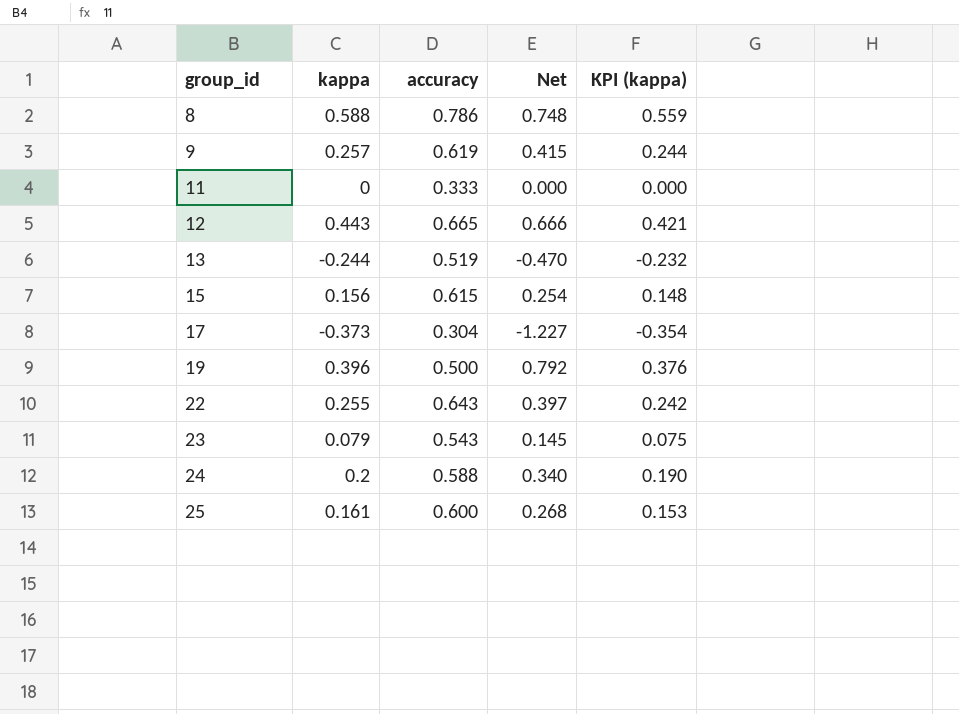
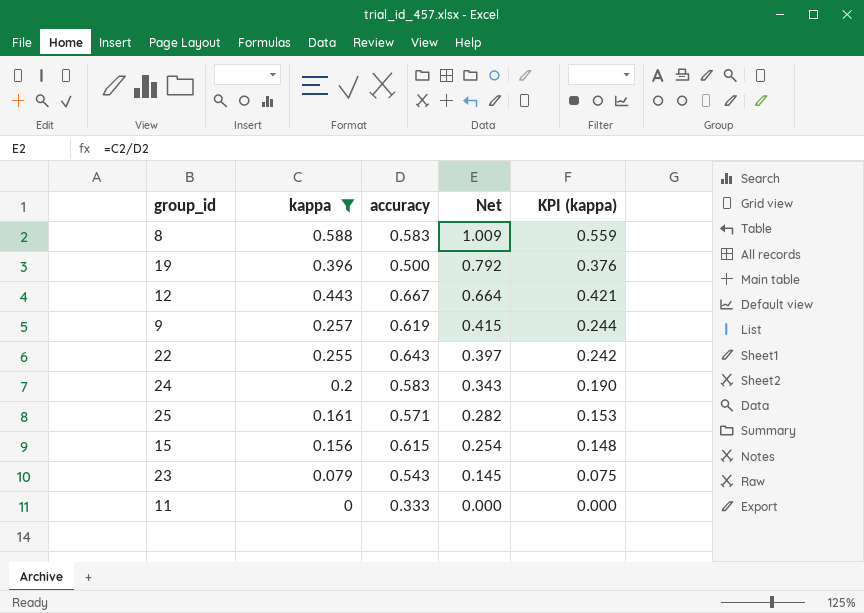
filter: none -> kappa >= 0
row order: group_id ascending -> Net descending
8 | accuracy: 0.786 -> 0.583
8 | Net: 0.748 -> 1.009
12 | accuracy: 0.665 -> 0.667
12 | Net: 0.666 -> 0.664
24 | accuracy: 0.588 -> 0.583
24 | Net: 0.340 -> 0.343
25 | accuracy: 0.600 -> 0.571
25 | Net: 0.268 -> 0.282

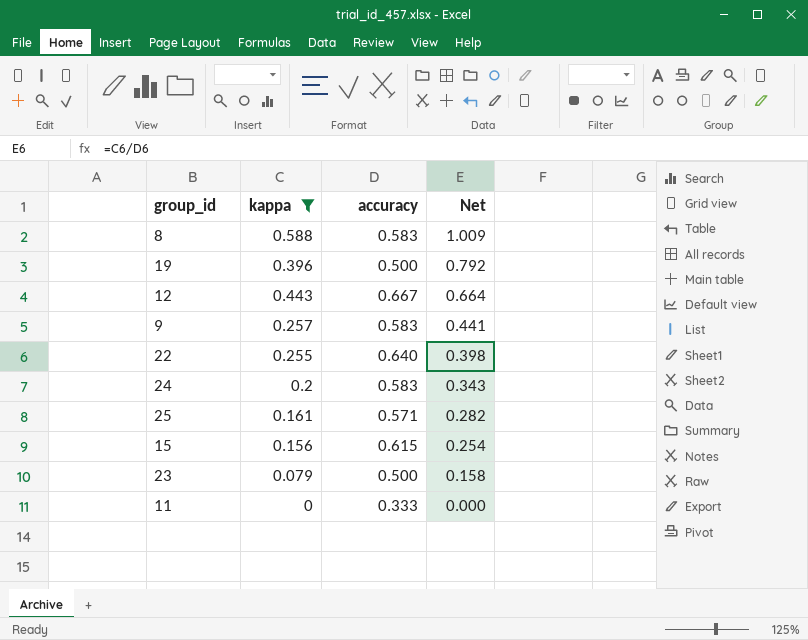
column KPI (kappa) | formula: [kappa] * 0.95 -> none
9 | accuracy: 0.619 -> 0.583
9 | Net: 0.415 -> 0.441
22 | accuracy: 0.643 -> 0.640
22 | Net: 0.397 -> 0.398
23 | accuracy: 0.543 -> 0.500
23 | Net: 0.145 -> 0.158

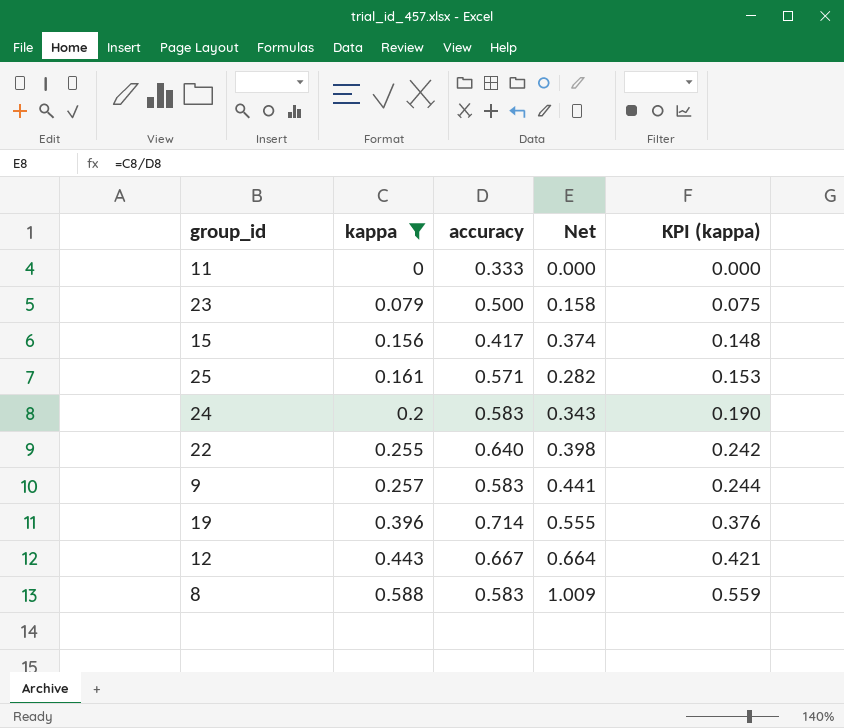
row order: Net descending -> kappa ascending
column KPI (kappa) | formula: none -> [kappa] * 0.95
15 | accuracy: 0.615 -> 0.417
15 | Net: 0.254 -> 0.374
19 | accuracy: 0.500 -> 0.714
19 | Net: 0.792 -> 0.555

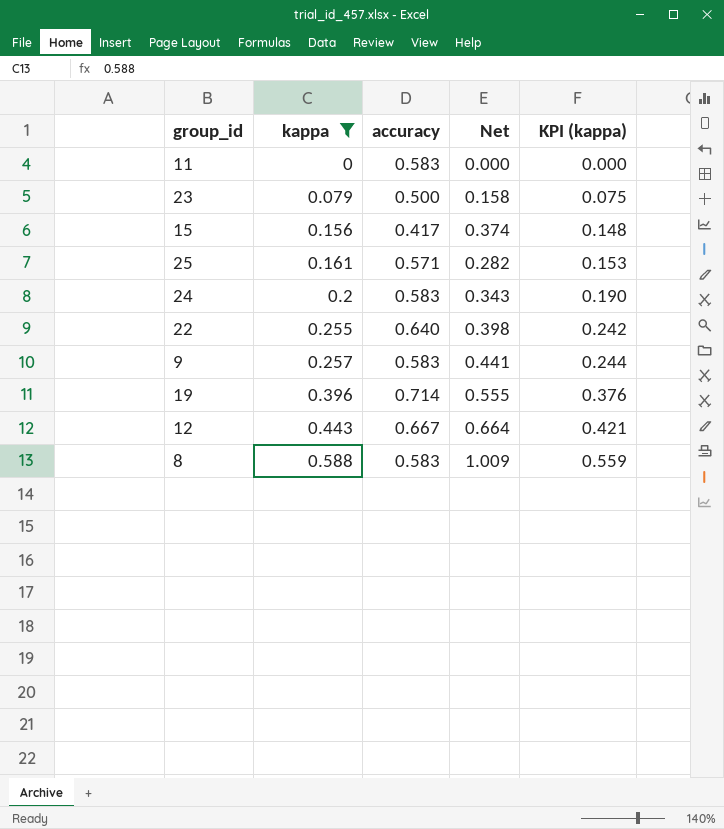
11 | accuracy: 0.333 -> 0.583

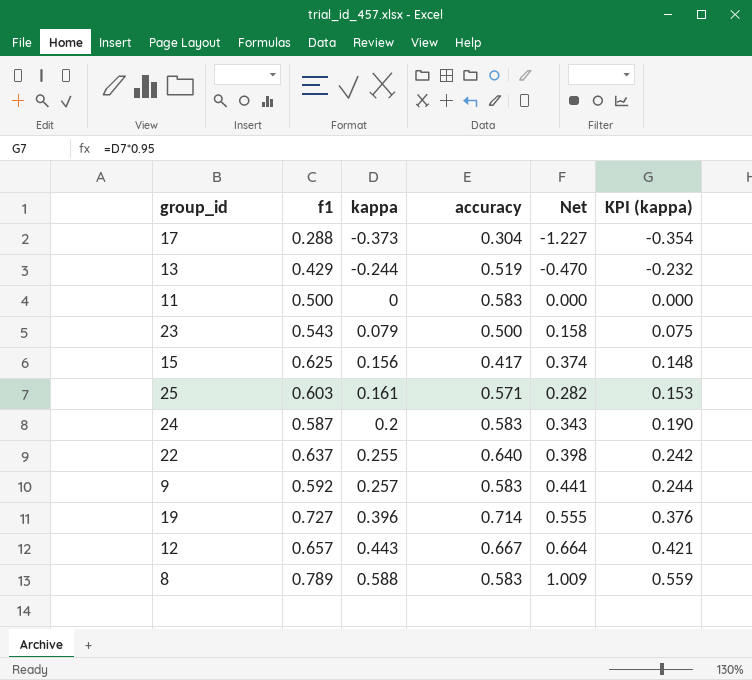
filter: kappa >= 0 -> none
column f1 | position: none -> 2

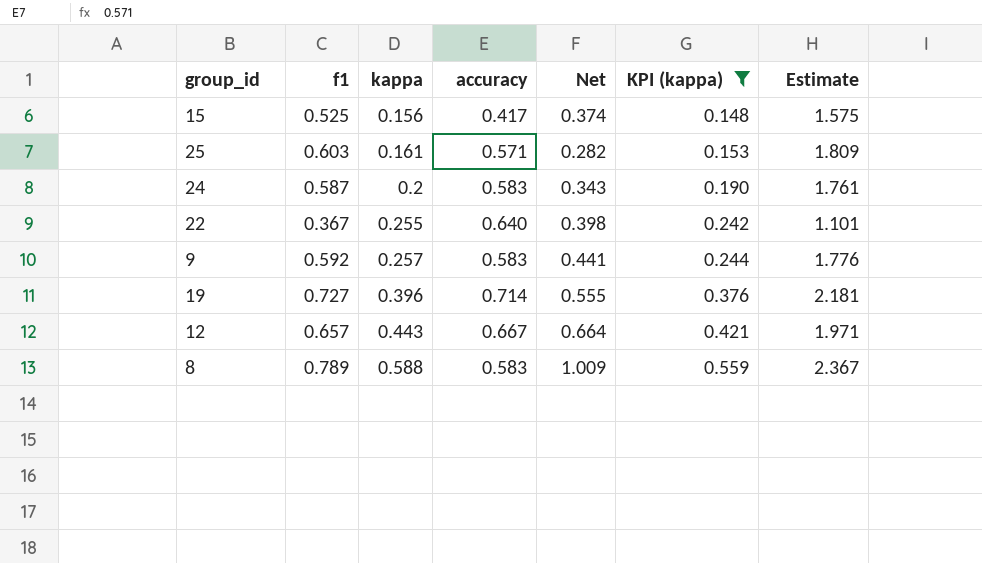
filter: none -> KPI (kappa) >= 0.148
column Estimate | formula: none -> [f1] * 3
15 | f1: 0.625 -> 0.525
22 | f1: 0.637 -> 0.367

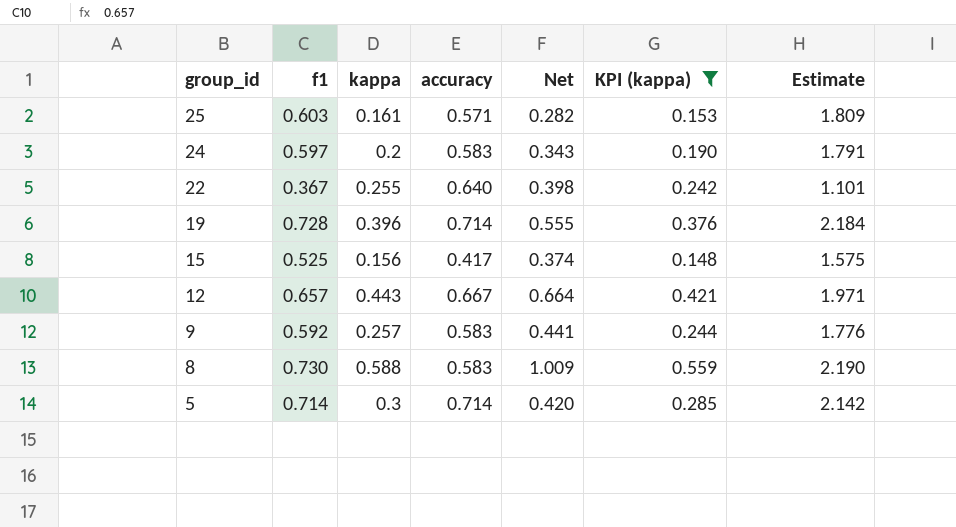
row order: kappa ascending -> group_id descending
24 | f1: 0.587 -> 0.597
24 | Estimate: 1.761 -> 1.791
19 | f1: 0.727 -> 0.728
19 | Estimate: 2.181 -> 2.184
8 | f1: 0.789 -> 0.730
8 | Estimate: 2.367 -> 2.190
row 5: none -> 0.714 | 0.3 | 0.714 | 0.420 | 0.285 | 2.142

